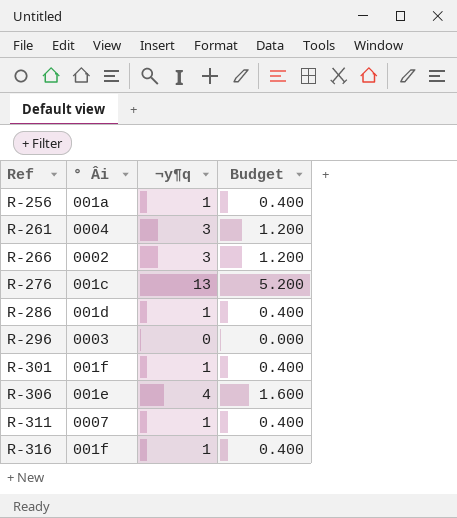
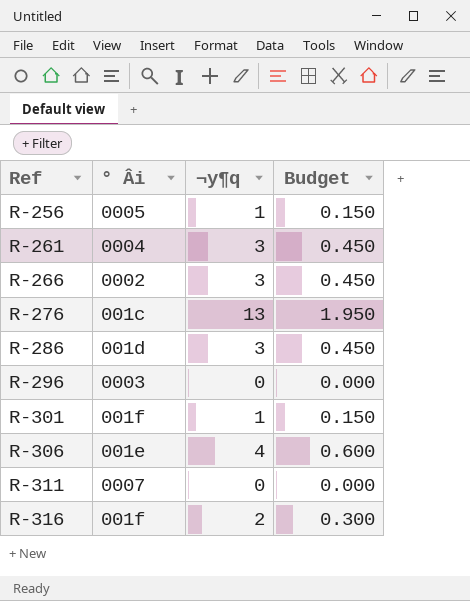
column Budget | formula: [¬y¶q] * 0.4 -> [¬y¶q] * 0.15
R-256 | ° Âi: 001a -> 0005
R-286 | ¬y¶q: 1 -> 3
R-311 | ¬y¶q: 1 -> 0
R-316 | ¬y¶q: 1 -> 2

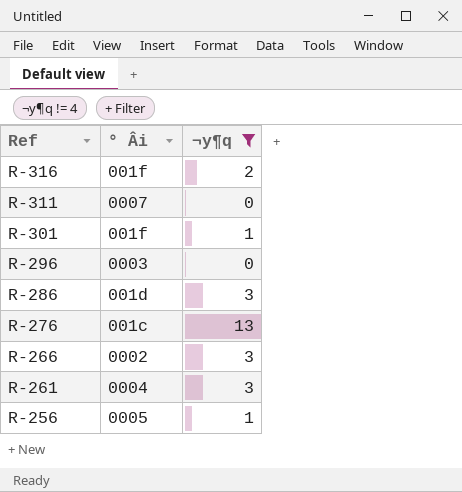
filter: none -> ¬y¶q != 4
row order: Ref ascending -> Ref descending
column Budget | formula: [¬y¶q] * 0.15 -> none

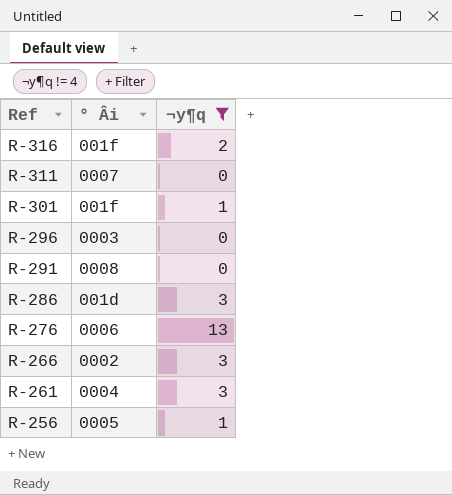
row R-291: none -> 0008 | 0
R-276 | ° Âi: 001c -> 0006

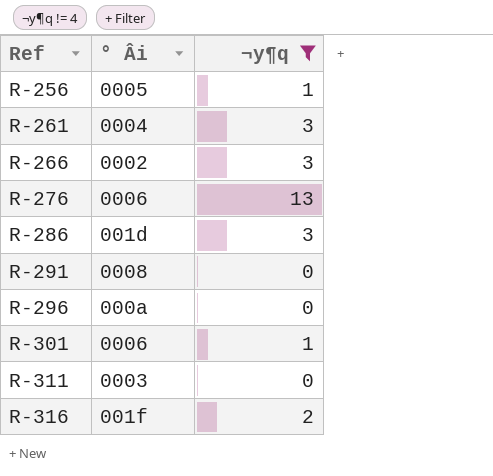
row order: Ref descending -> Ref ascending
R-296 | ° Âi: 0003 -> 000a
R-301 | ° Âi: 001f -> 0006
R-311 | ° Âi: 0007 -> 0003

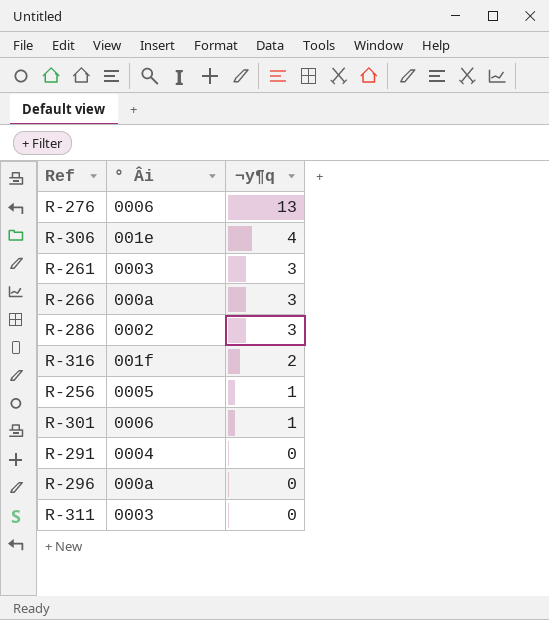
filter: ¬y¶q != 4 -> none
row order: Ref ascending -> ¬y¶q descending
R-261 | ° Âi: 0004 -> 0003
R-266 | ° Âi: 0002 -> 000a
R-286 | ° Âi: 001d -> 0002
R-291 | ° Âi: 0008 -> 0004

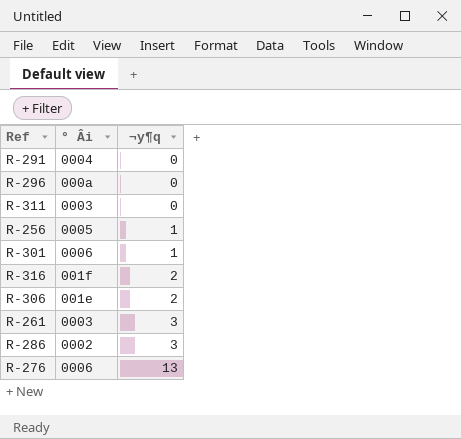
row order: ¬y¶q descending -> ¬y¶q ascending
row R-266: 000a | 3 -> none
R-306 | ¬y¶q: 4 -> 2

